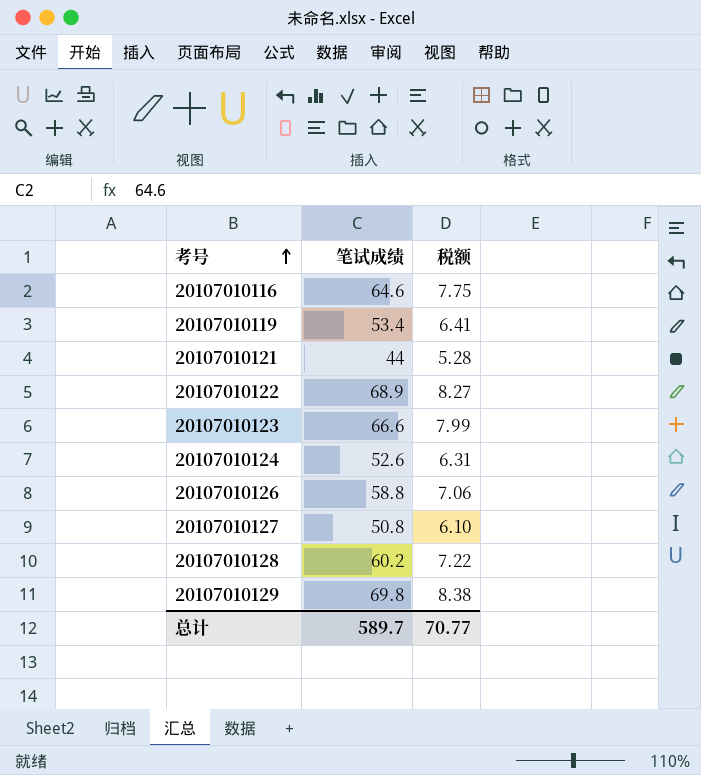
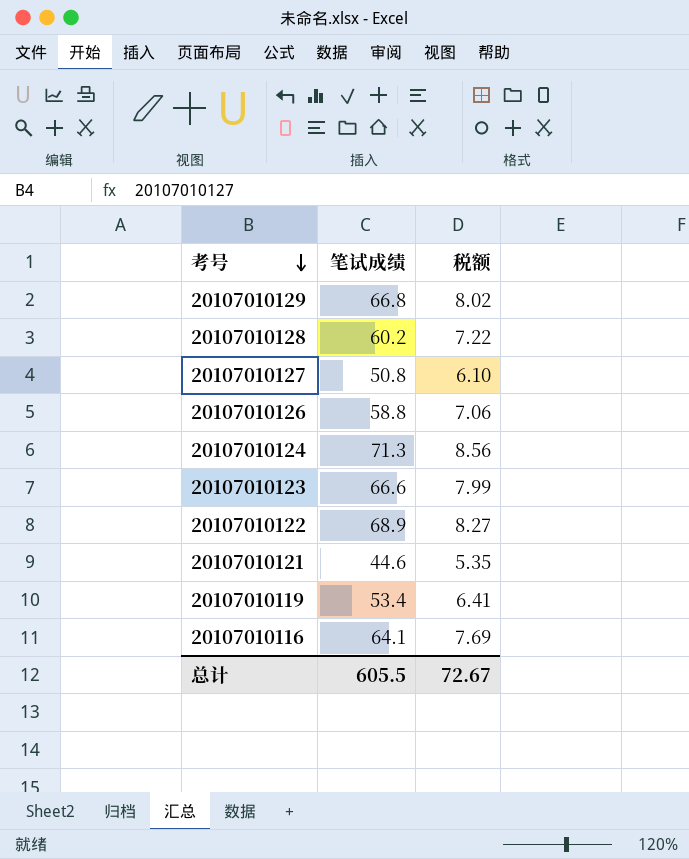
row order: 考号 ascending -> 考号 descending
20107010129 | 笔试成绩: 69.8 -> 66.8
20107010129 | 税额: 8.38 -> 8.02
20107010124 | 笔试成绩: 52.6 -> 71.3
20107010124 | 税额: 6.31 -> 8.56
20107010121 | 笔试成绩: 44 -> 44.6
20107010121 | 税额: 5.28 -> 5.35
20107010116 | 笔试成绩: 64.6 -> 64.1
20107010116 | 税额: 7.75 -> 7.69
总计 | 笔试成绩: 589.7 -> 605.5
总计 | 税额: 70.77 -> 72.67

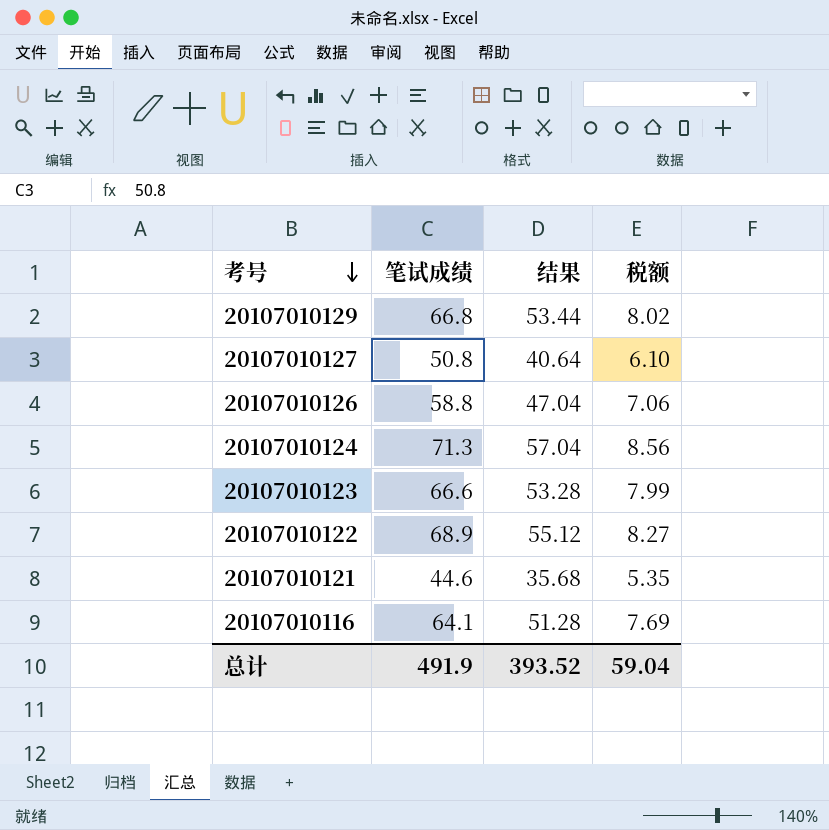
column 结果 | formula: none -> [笔试成绩] * 0.8
row 20107010128: 60.2 | 7.22 -> none
row 20107010119: 53.4 | 6.41 -> none
总计 | 笔试成绩: 605.5 -> 491.9
总计 | 税额: 72.67 -> 59.04

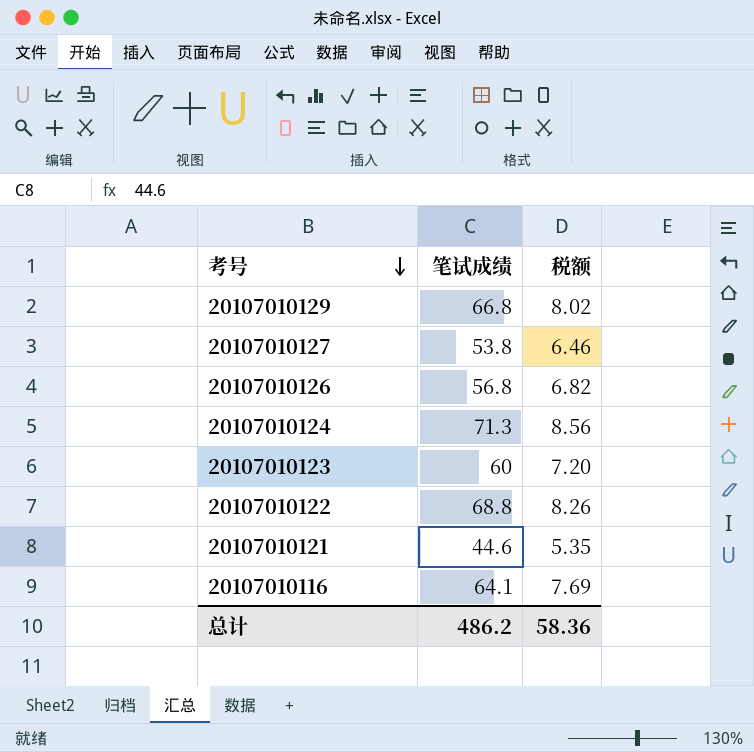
column 结果 | formula: [笔试成绩] * 0.8 -> none
20107010127 | 笔试成绩: 50.8 -> 53.8
20107010127 | 税额: 6.10 -> 6.46
20107010126 | 笔试成绩: 58.8 -> 56.8
20107010126 | 税额: 7.06 -> 6.82
20107010123 | 笔试成绩: 66.6 -> 60
20107010123 | 税额: 7.99 -> 7.20
20107010122 | 笔试成绩: 68.9 -> 68.8
20107010122 | 税额: 8.27 -> 8.26
总计 | 笔试成绩: 491.9 -> 486.2
总计 | 税额: 59.04 -> 58.36

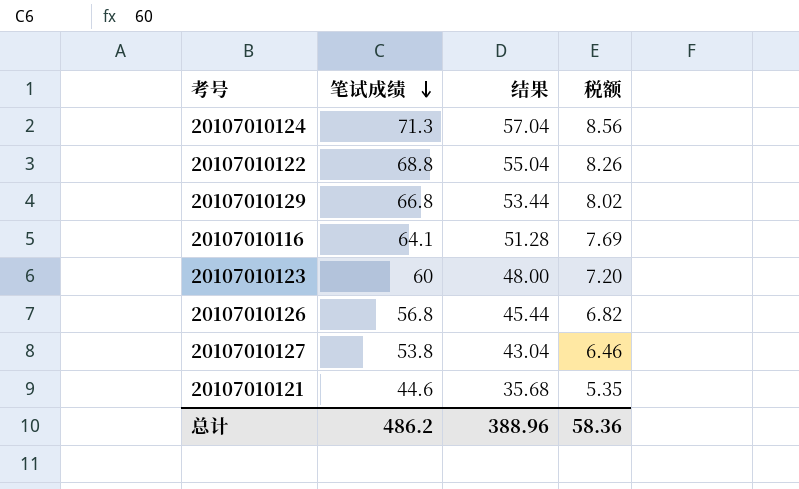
row order: 考号 descending -> 笔试成绩 descending
column 结果 | formula: none -> [笔试成绩] * 0.8

